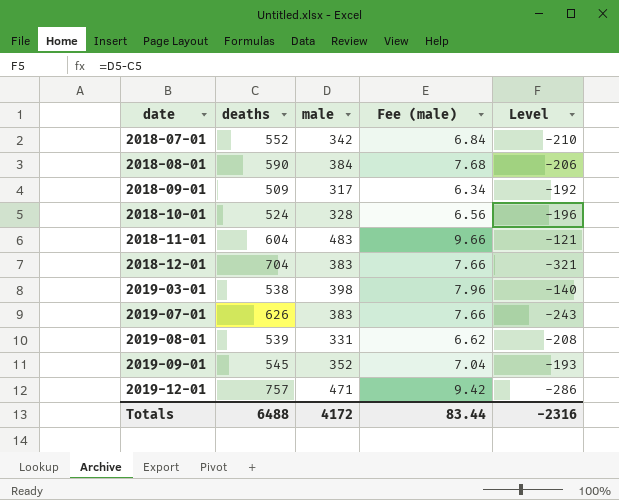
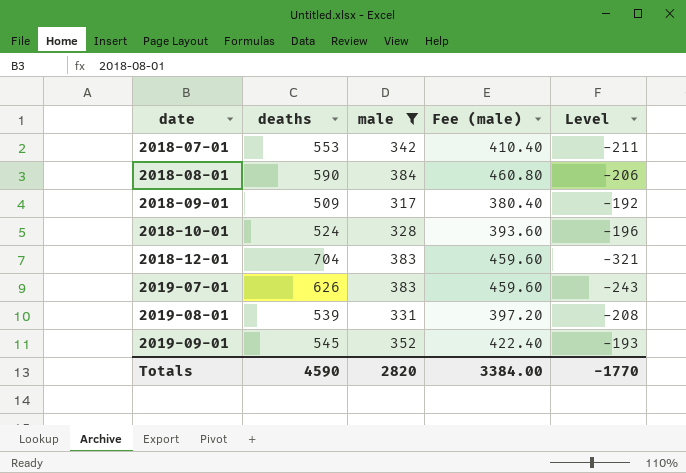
filter: none -> male <= 384
column Fee (male) | formula: [male] * 0.02 -> [male] * 1.2
2018-07-01 | deaths: 552 -> 553
2018-07-01 | Level: -210 -> -211
Totals | deaths: 6488 -> 4590
Totals | male: 4172 -> 2820
Totals | Fee (male): 83.44 -> 3384.00
Totals | Level: -2316 -> -1770

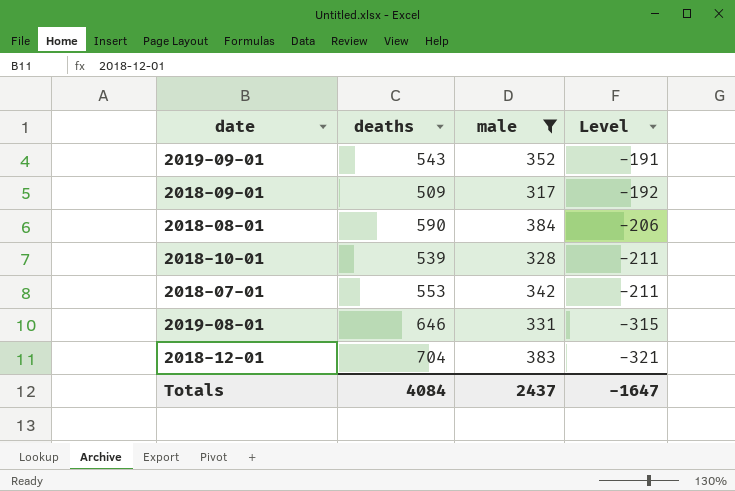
row order: date ascending -> Level descending
column Fee (male) | formula: [male] * 1.2 -> none
row 2019-07-01: 626 | 383 | 459.60 | -243 -> none
2019-09-01 | deaths: 545 -> 543
2019-09-01 | Level: -193 -> -191
2018-10-01 | deaths: 524 -> 539
2018-10-01 | Level: -196 -> -211
2019-08-01 | deaths: 539 -> 646
2019-08-01 | Level: -208 -> -315
Totals | deaths: 4590 -> 4084
Totals | male: 2820 -> 2437
Totals | Level: -1770 -> -1647

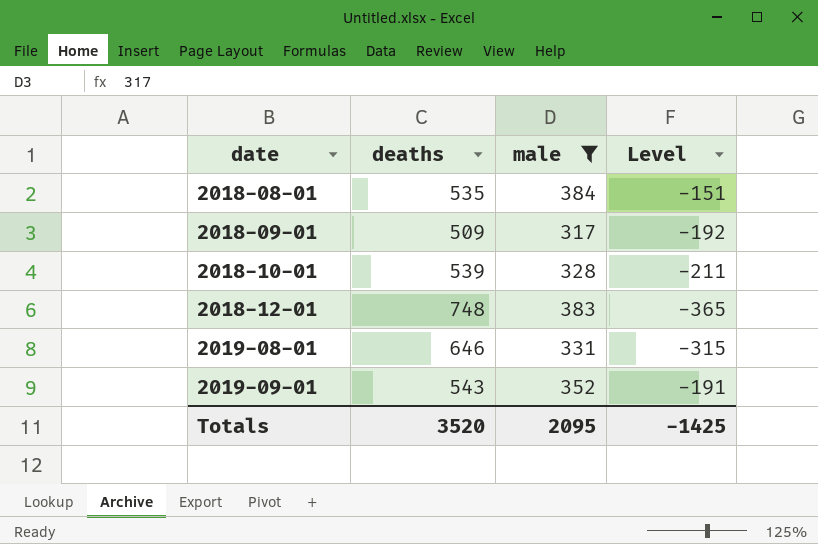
row order: Level descending -> date ascending
row 2018-07-01: 553 | 342 | -211 -> none
2018-08-01 | deaths: 590 -> 535
2018-08-01 | Level: -206 -> -151
2018-12-01 | deaths: 704 -> 748
2018-12-01 | Level: -321 -> -365
Totals | deaths: 4084 -> 3520
Totals | male: 2437 -> 2095
Totals | Level: -1647 -> -1425

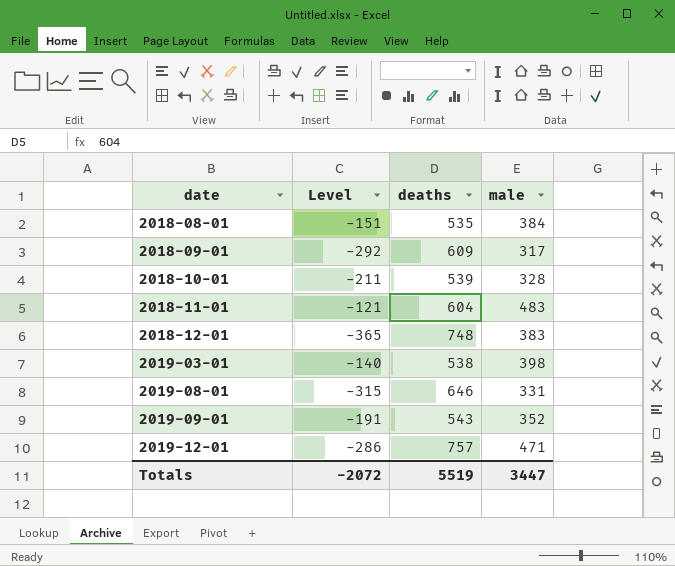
filter: male <= 384 -> none
column Level | position: 4 -> 2
2018-09-01 | Level: -192 -> -292
2018-09-01 | deaths: 509 -> 609
Totals | Level: -1425 -> -2072
Totals | deaths: 3520 -> 5519
Totals | male: 2095 -> 3447

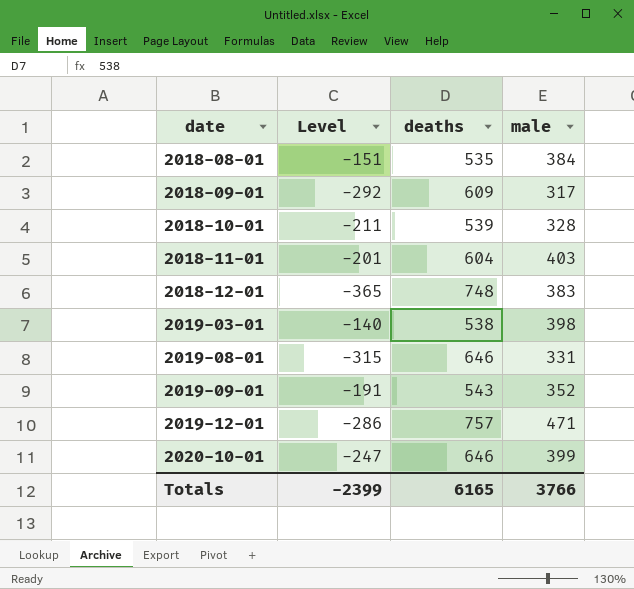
2018-11-01 | Level: -121 -> -201
2018-11-01 | male: 483 -> 403
row 2020-10-01: none -> -247 | 646 | 399
Totals | Level: -2072 -> -2399
Totals | deaths: 5519 -> 6165
Totals | male: 3447 -> 3766

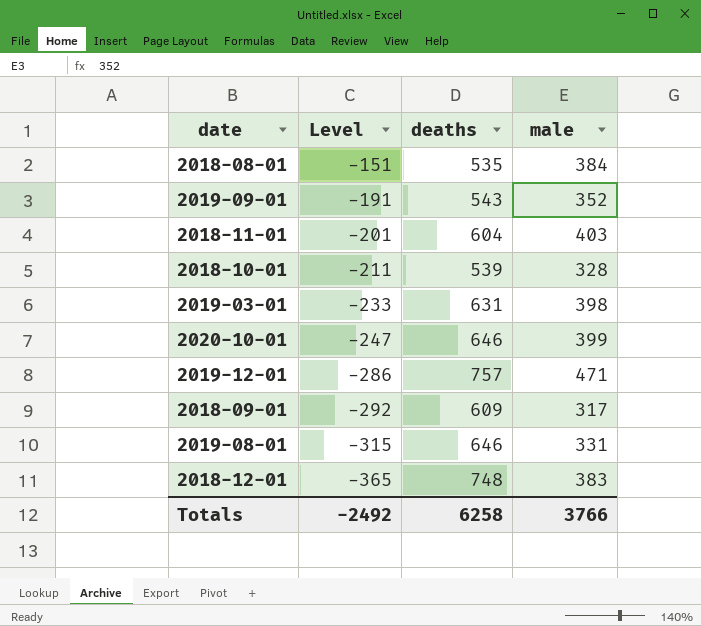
row order: date ascending -> Level descending
2019-03-01 | Level: -140 -> -233
2019-03-01 | deaths: 538 -> 631
Totals | Level: -2399 -> -2492
Totals | deaths: 6165 -> 6258

